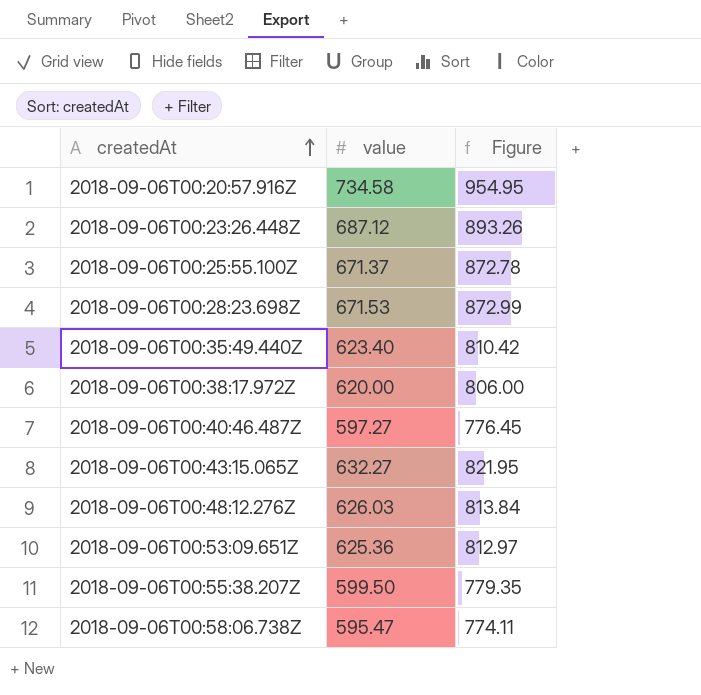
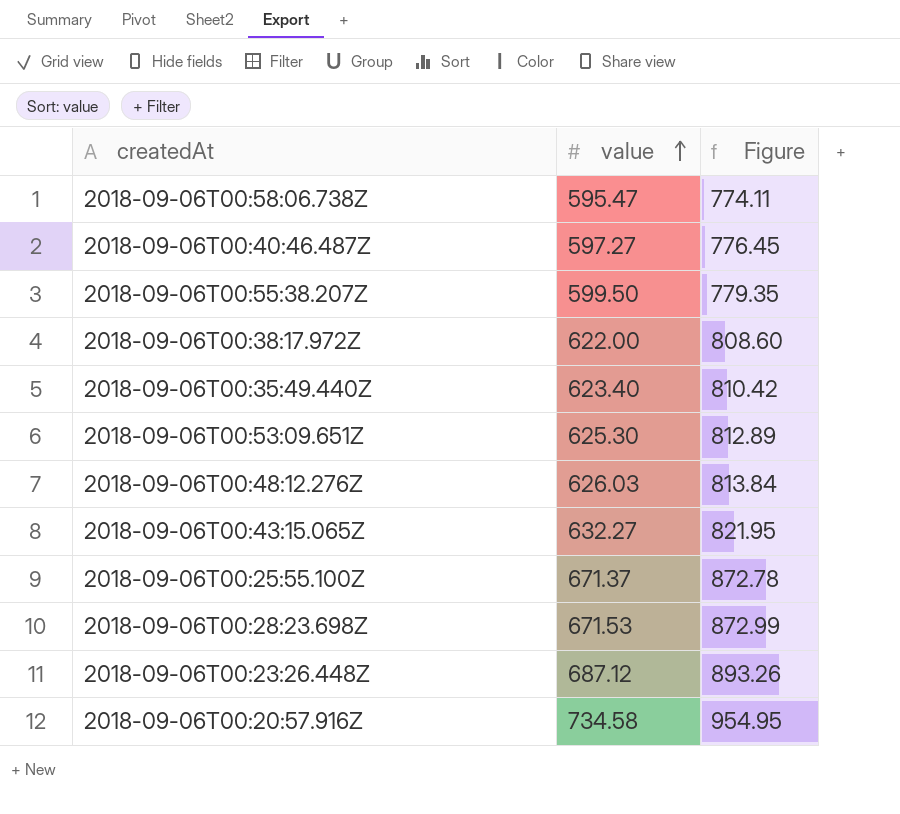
row order: createdAt ascending -> value ascending
2018-09-06T00:38:17.972Z | value: 620.00 -> 622.00
2018-09-06T00:38:17.972Z | Figure: 806.00 -> 808.60
2018-09-06T00:53:09.651Z | value: 625.36 -> 625.30
2018-09-06T00:53:09.651Z | Figure: 812.97 -> 812.89

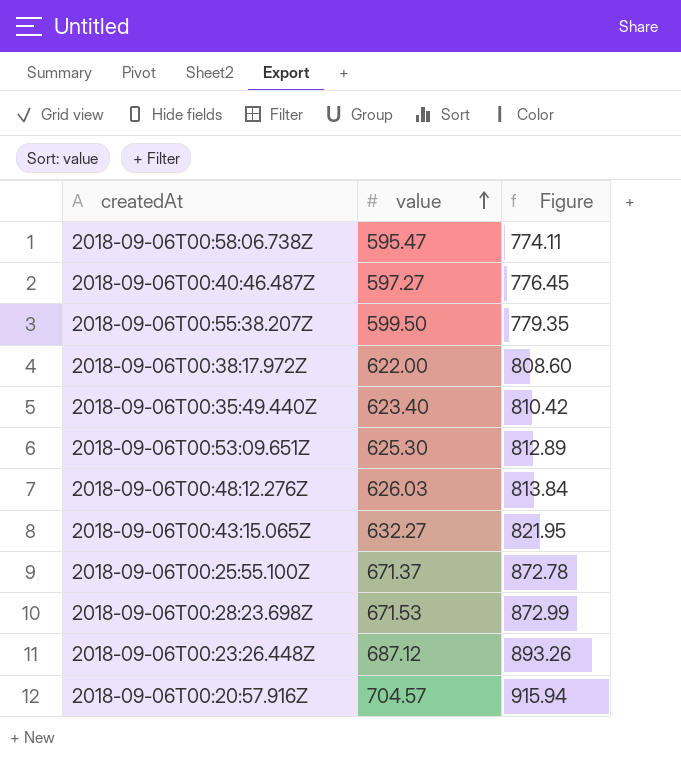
2018-09-06T00:20:57.916Z | value: 734.58 -> 704.57
2018-09-06T00:20:57.916Z | Figure: 954.95 -> 915.94

